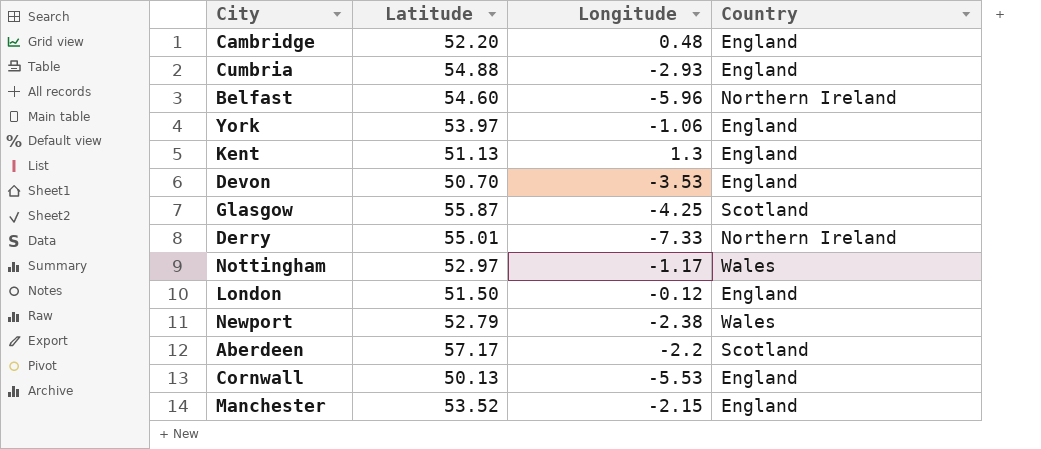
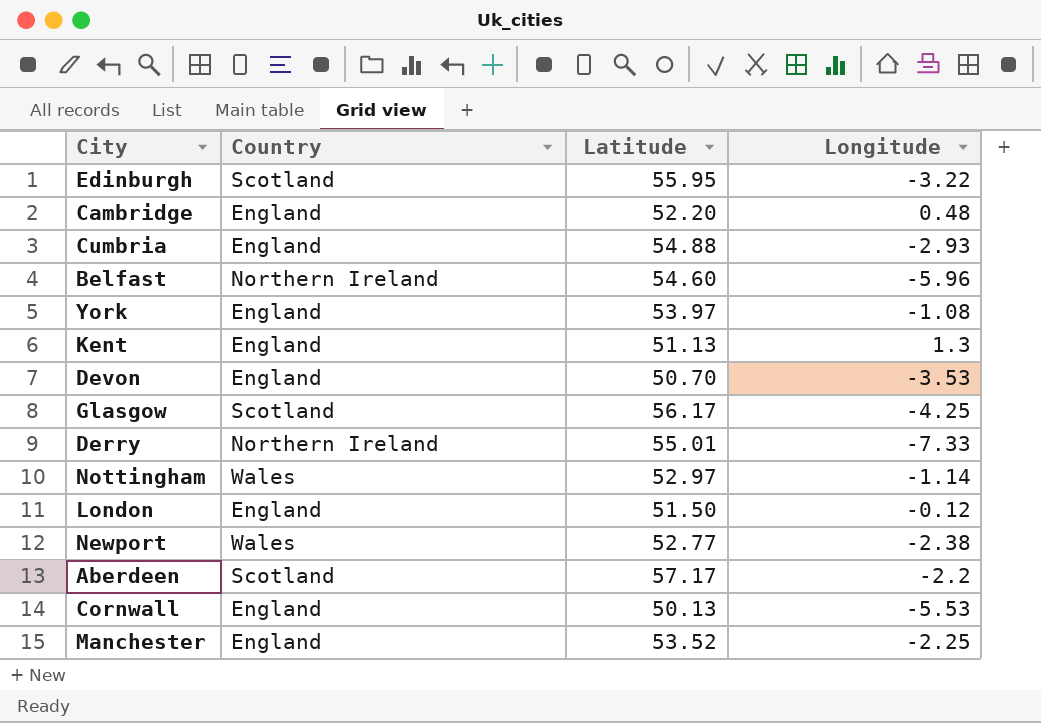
column Country | position: 4 -> 2
row Edinburgh: none -> Scotland | 55.95 | -3.22
York | Longitude: -1.06 -> -1.08
Glasgow | Latitude: 55.87 -> 56.17
Nottingham | Longitude: -1.17 -> -1.14
Newport | Latitude: 52.79 -> 52.77
Manchester | Longitude: -2.15 -> -2.25

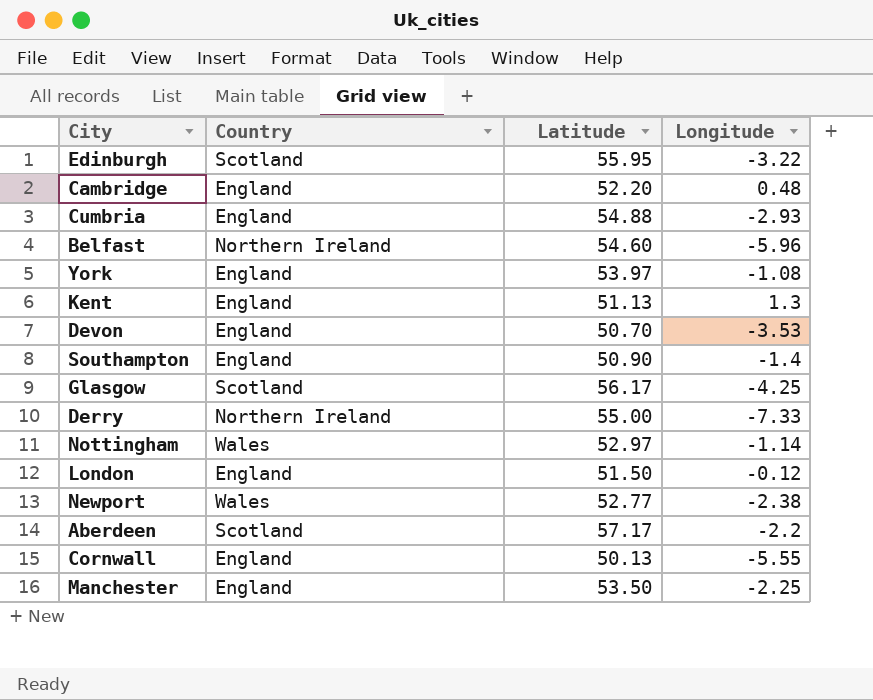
row Southampton: none -> England | 50.90 | -1.4
Derry | Latitude: 55.01 -> 55.00
Cornwall | Longitude: -5.53 -> -5.55
Manchester | Latitude: 53.52 -> 53.50

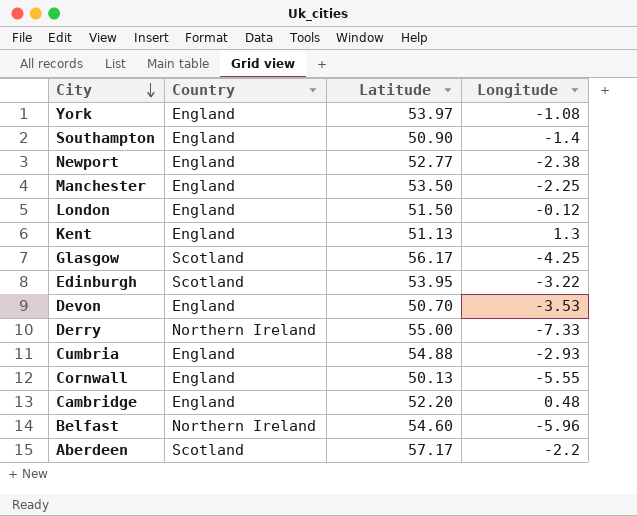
row order: none -> City descending
row Nottingham: Wales | 52.97 | -1.14 -> none
Newport | Country: Wales -> England
Edinburgh | Latitude: 55.95 -> 53.95

